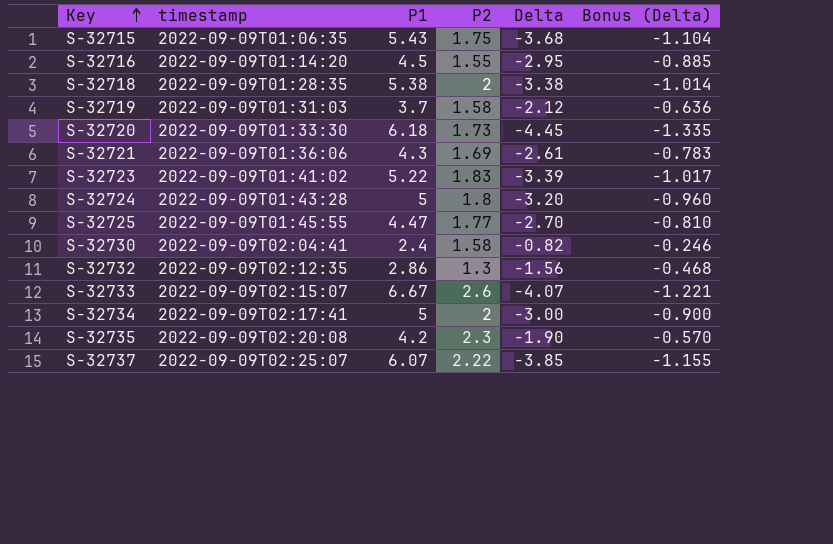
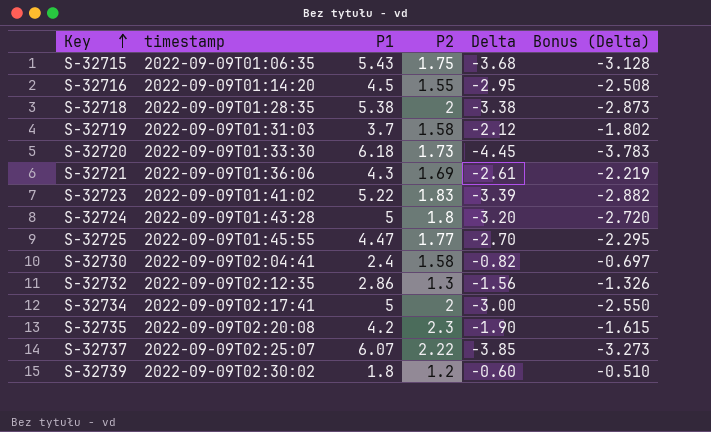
column Bonus (Delta) | formula: [Delta] * 0.3 -> [Delta] * 0.85
row S-32733: 2022-09-09T02:15:07 | 6.67 | 2.6 | -4.07 | -1.221 -> none
row S-32739: none -> 2022-09-09T02:30:02 | 1.8 | 1.2 | -0.60 | -0.510

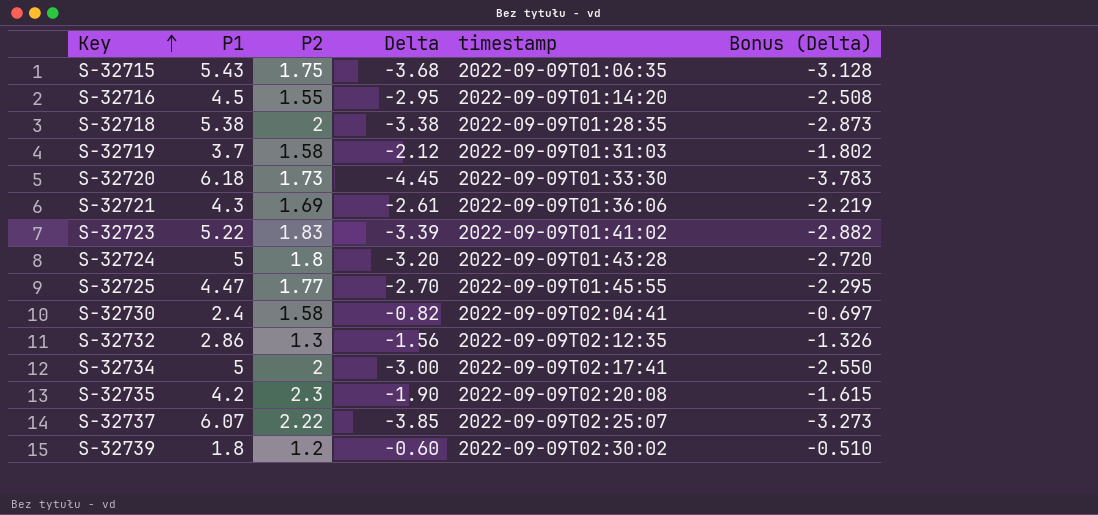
column timestamp | position: 2 -> 5

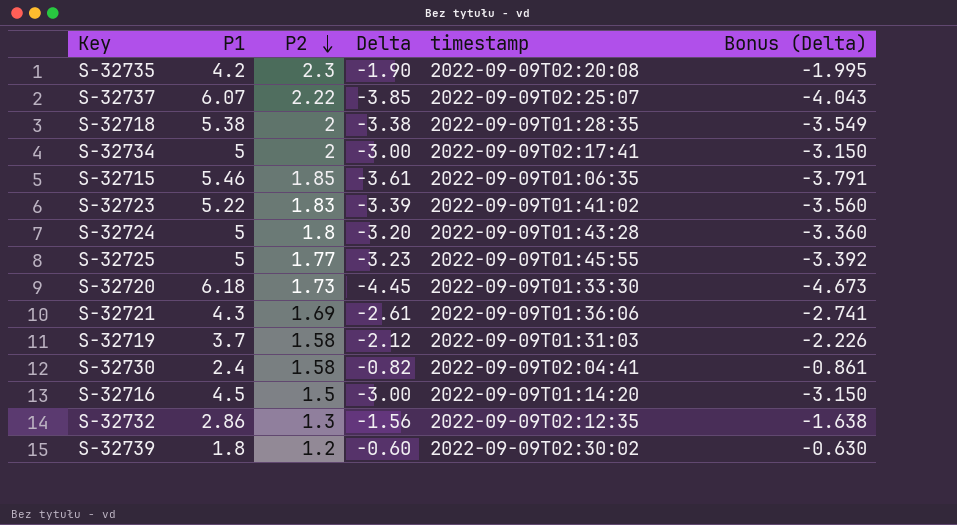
row order: Key ascending -> P2 descending
column Bonus (Delta) | formula: [Delta] * 0.85 -> [Delta] * 1.05
S-32715 | P1: 5.43 -> 5.46
S-32715 | P2: 1.75 -> 1.85
S-32715 | Delta: -3.68 -> -3.61
S-32725 | P1: 4.47 -> 5
S-32725 | Delta: -2.70 -> -3.23
S-32716 | P2: 1.55 -> 1.5
S-32716 | Delta: -2.95 -> -3.00

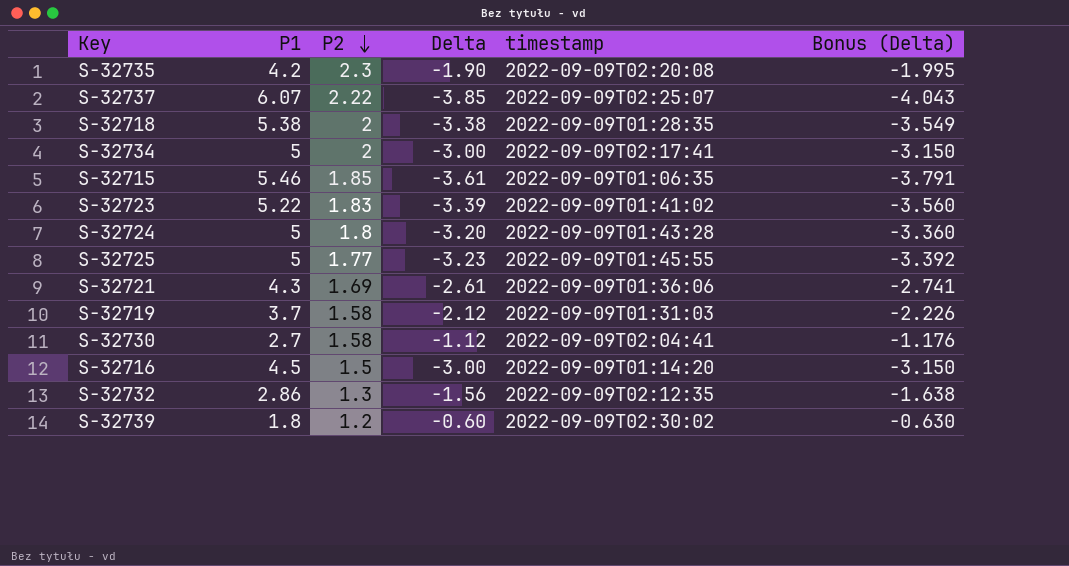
row S-32720: 6.18 | 1.73 | -4.45 | 2022-09-09T01:33:30 | -4.673 -> none
S-32730 | P1: 2.4 -> 2.7
S-32730 | Delta: -0.82 -> -1.12
S-32730 | Bonus (Delta): -0.861 -> -1.176

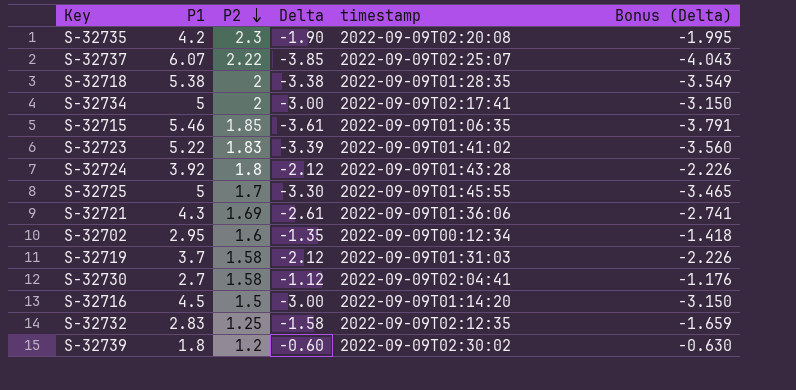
S-32724 | P1: 5 -> 3.92
S-32724 | Delta: -3.20 -> -2.12
S-32724 | Bonus (Delta): -3.360 -> -2.226
S-32725 | P2: 1.77 -> 1.7
S-32725 | Delta: -3.23 -> -3.30
S-32725 | Bonus (Delta): -3.392 -> -3.465
row S-32702: none -> 2.95 | 1.6 | -1.35 | 2022-09-09T00:12:34 | -1.418
S-32732 | P1: 2.86 -> 2.83
S-32732 | P2: 1.3 -> 1.25
S-32732 | Delta: -1.56 -> -1.58
S-32732 | Bonus (Delta): -1.638 -> -1.659

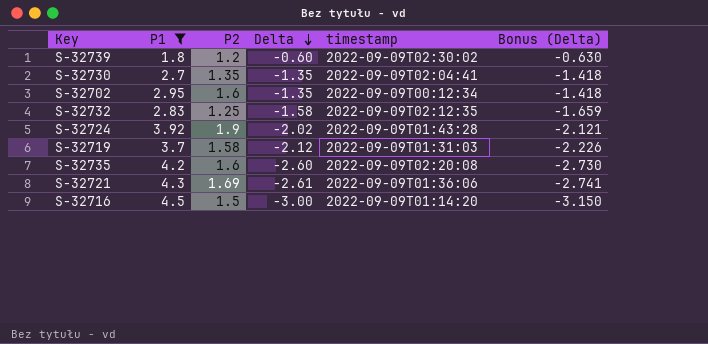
filter: none -> P1 <= 4.5
row order: P2 descending -> Delta descending
S-32730 | P2: 1.58 -> 1.35
S-32730 | Delta: -1.12 -> -1.35
S-32730 | Bonus (Delta): -1.176 -> -1.418
S-32724 | P2: 1.8 -> 1.9
S-32724 | Delta: -2.12 -> -2.02
S-32724 | Bonus (Delta): -2.226 -> -2.121
S-32735 | P2: 2.3 -> 1.6
S-32735 | Delta: -1.90 -> -2.60
S-32735 | Bonus (Delta): -1.995 -> -2.730

